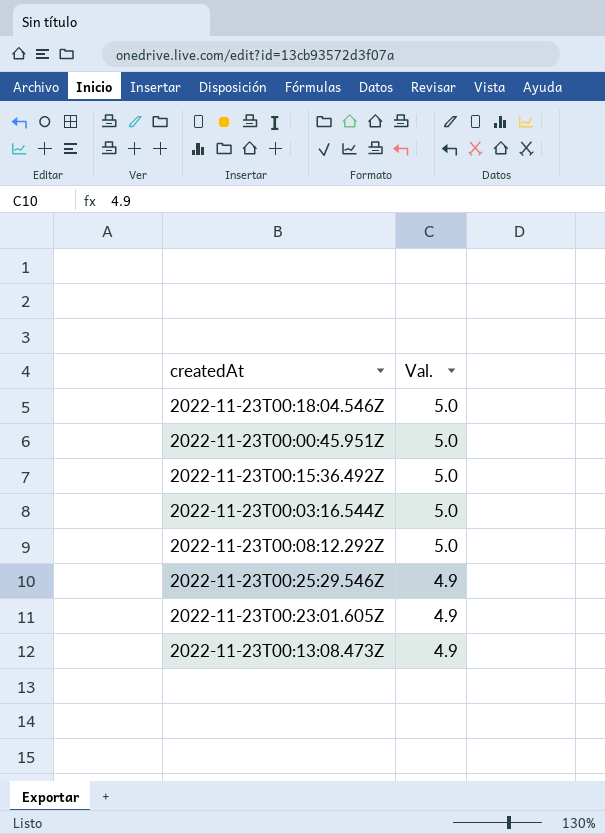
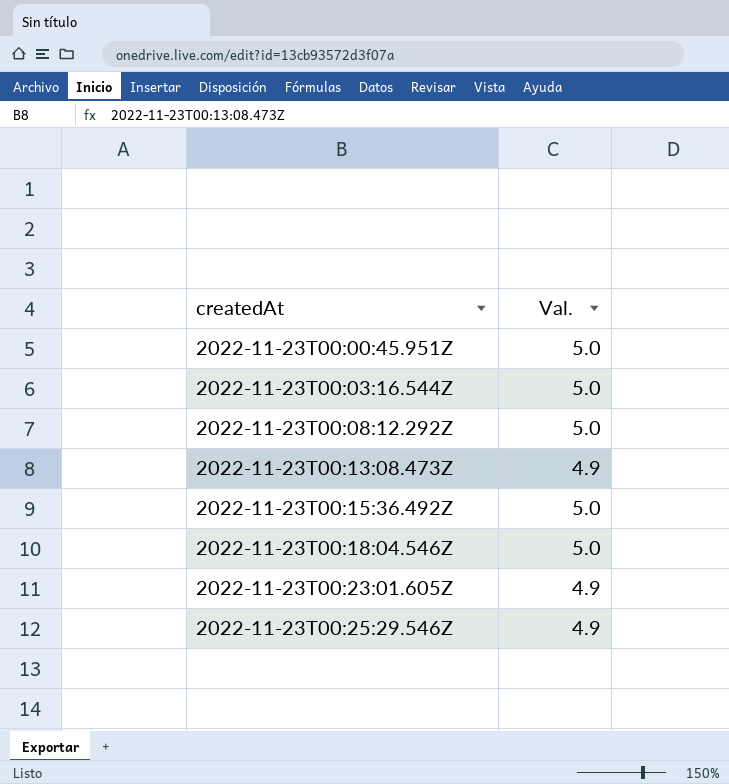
row order: Val. descending -> createdAt ascending

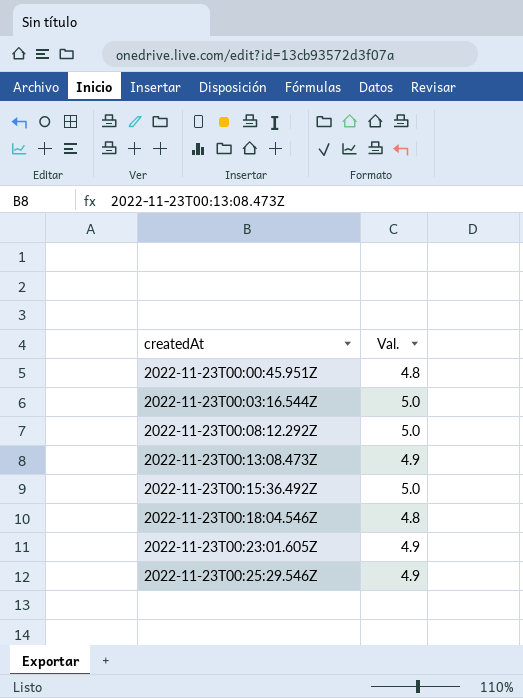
2022-11-23T00:00:45.951Z | Val.: 5.0 -> 4.8
2022-11-23T00:18:04.546Z | Val.: 5.0 -> 4.8

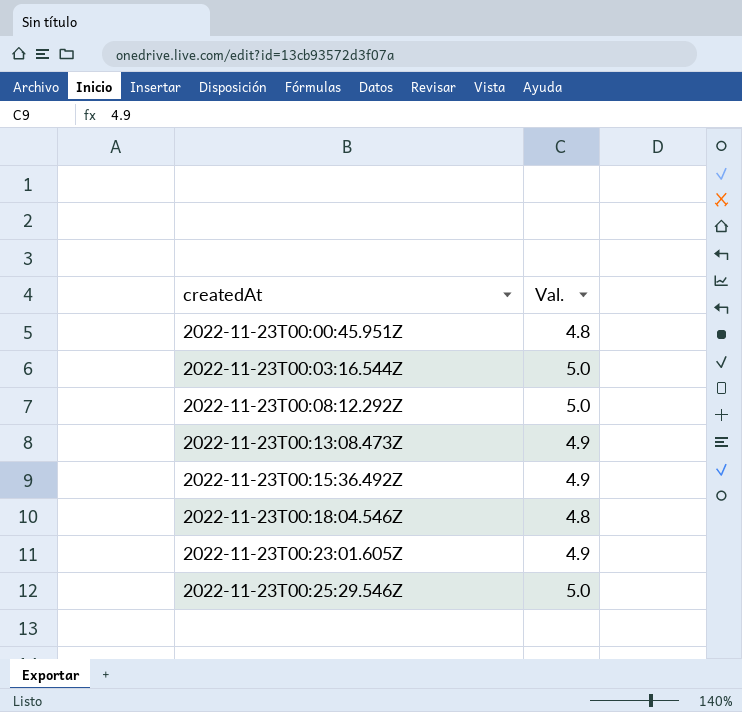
2022-11-23T00:15:36.492Z | Val.: 5.0 -> 4.9
2022-11-23T00:25:29.546Z | Val.: 4.9 -> 5.0

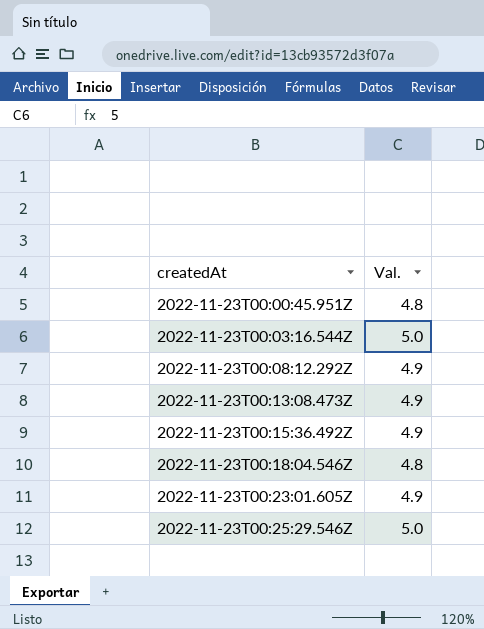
2022-11-23T00:08:12.292Z | Val.: 5.0 -> 4.9

